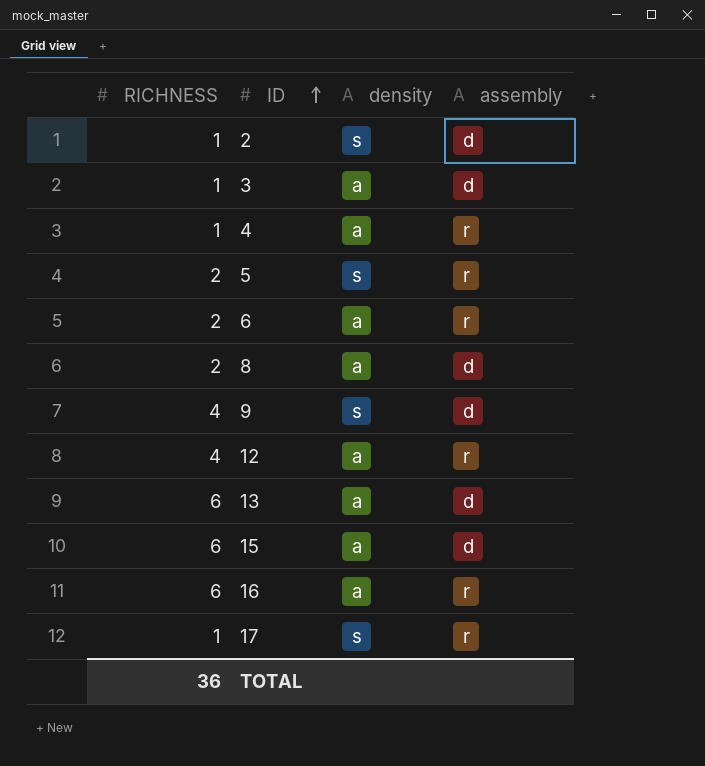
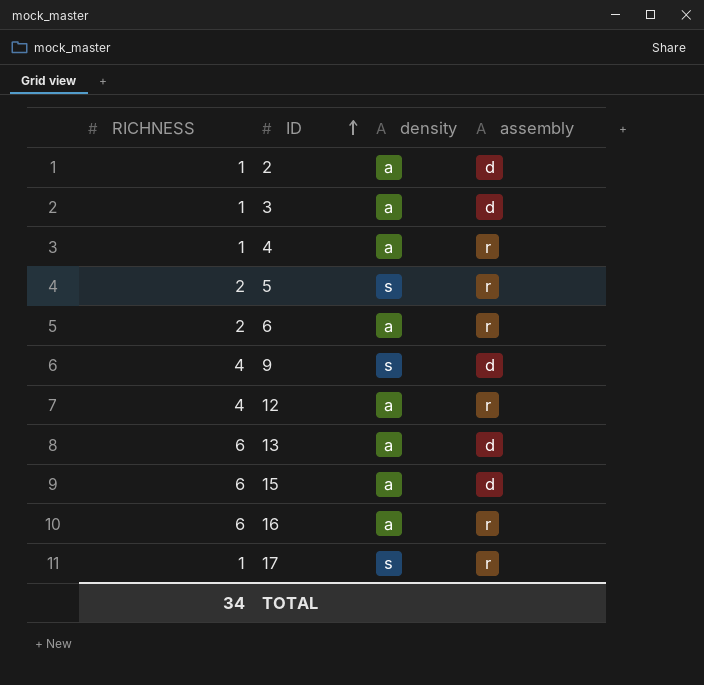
row 8: 2 | a | d -> none
2 | density: s -> a
TOTAL | RICHNESS: 36 -> 34

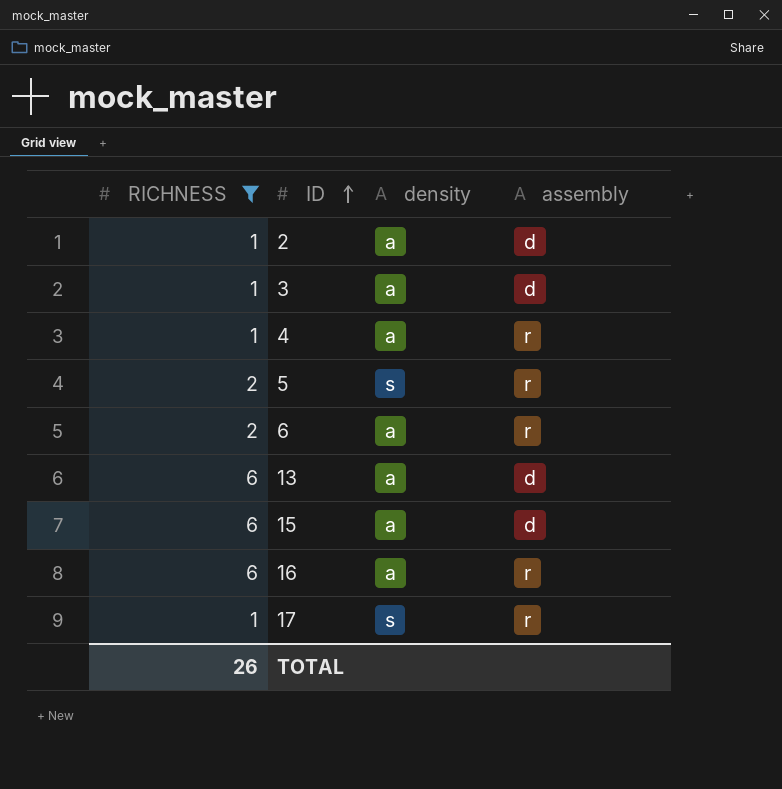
filter: none -> RICHNESS != 4
TOTAL | RICHNESS: 34 -> 26

